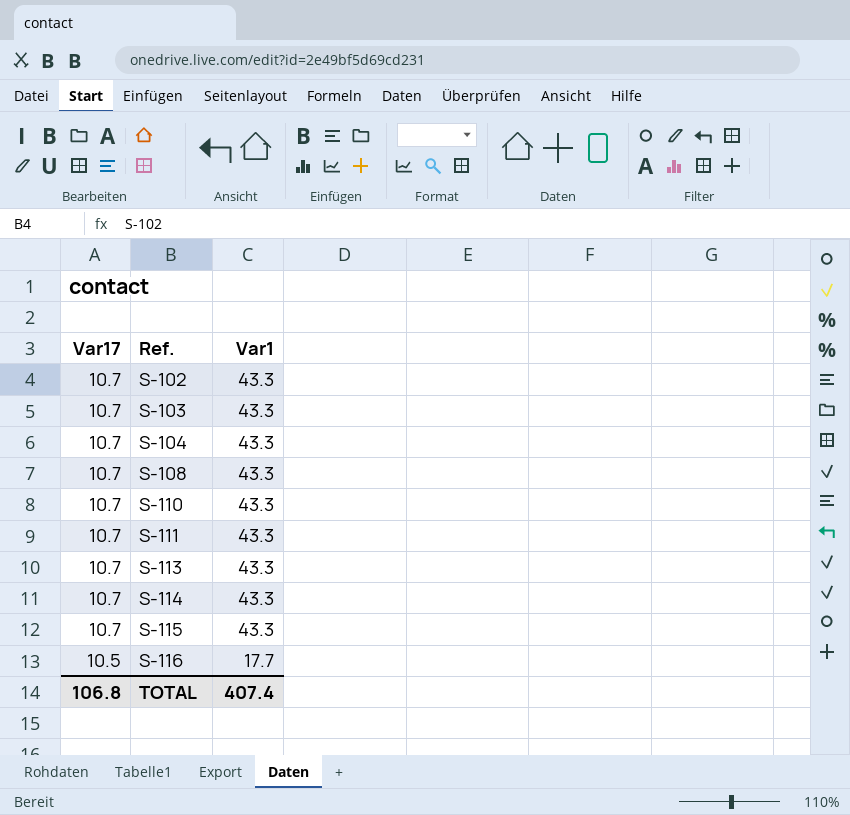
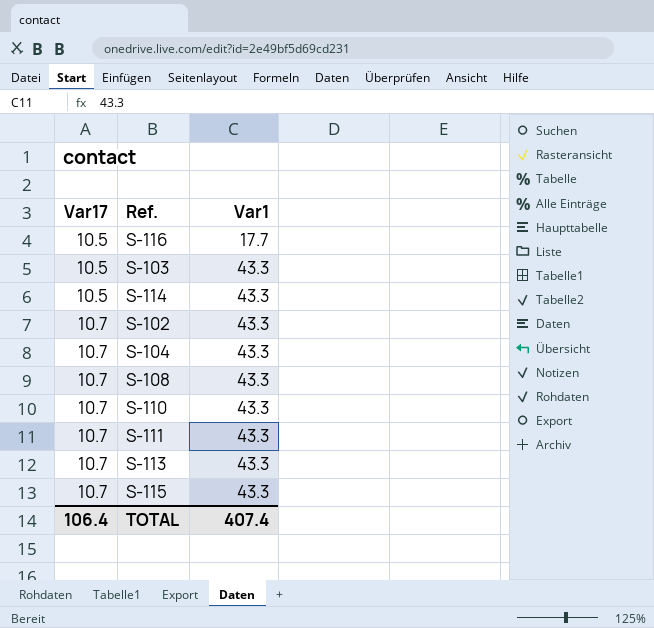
row order: Var17 descending -> Var17 ascending
S-103 | Var17: 10.7 -> 10.5
S-114 | Var17: 10.7 -> 10.5
TOTAL | Var17: 106.8 -> 106.4

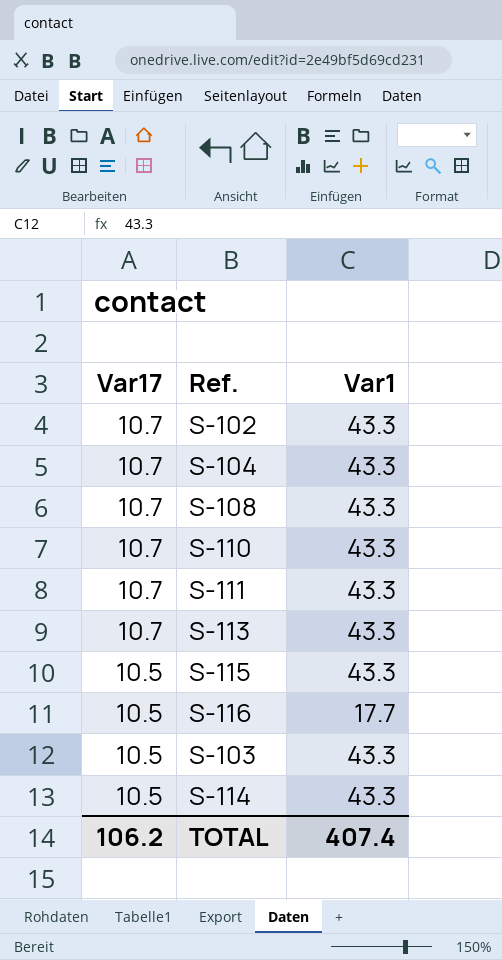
row order: Var17 ascending -> Var17 descending
S-115 | Var17: 10.7 -> 10.5
TOTAL | Var17: 106.4 -> 106.2

